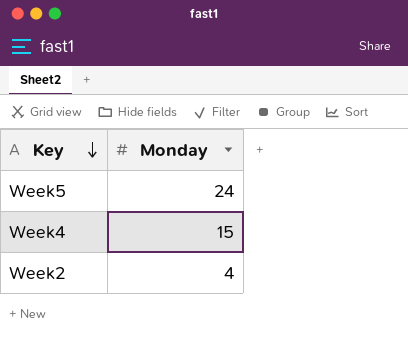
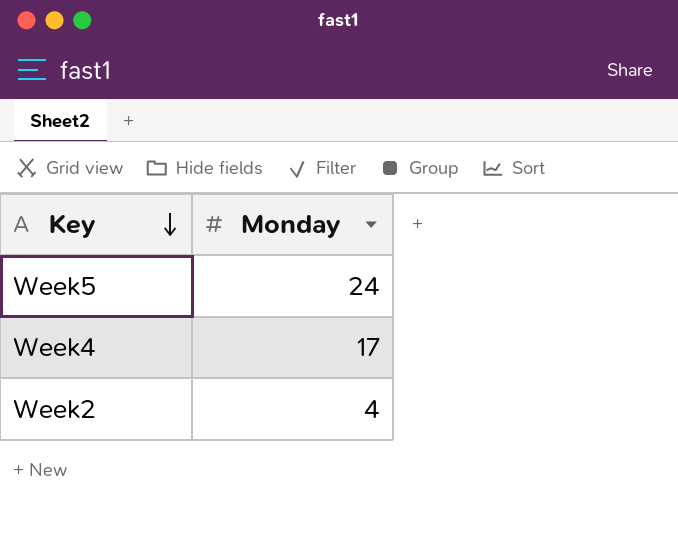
Week4 | Monday: 15 -> 17

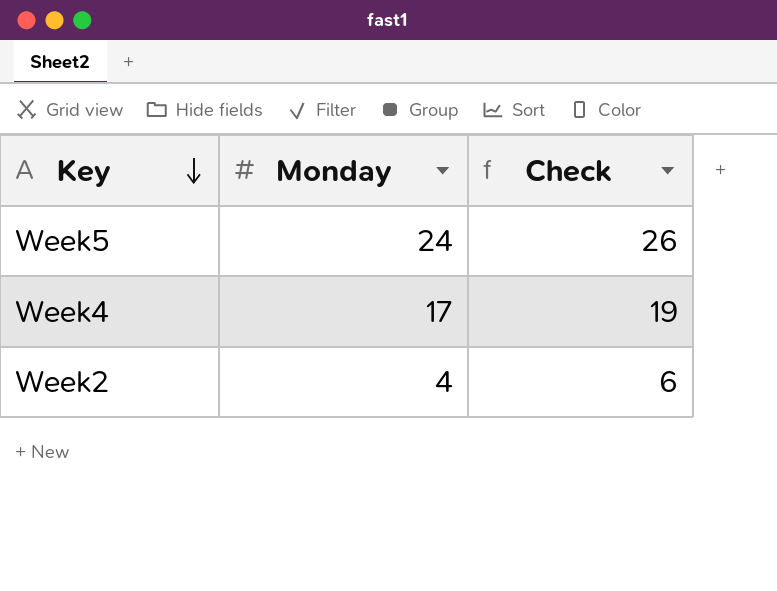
column Check | formula: none -> [Monday] + 2

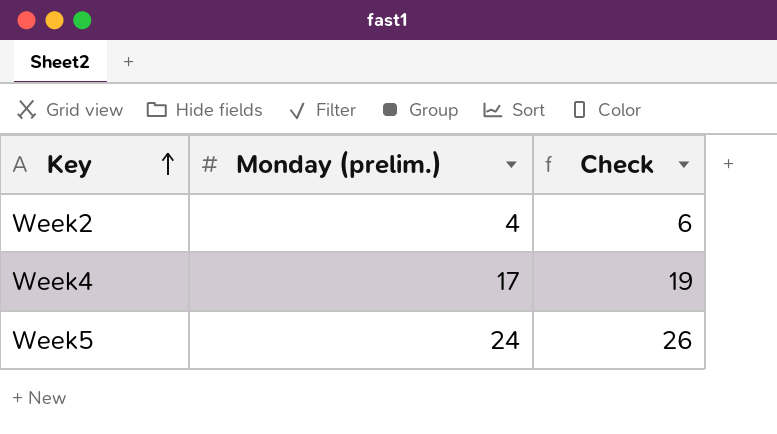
row order: Key descending -> Key ascending
column name: Monday -> Monday (prelim.)

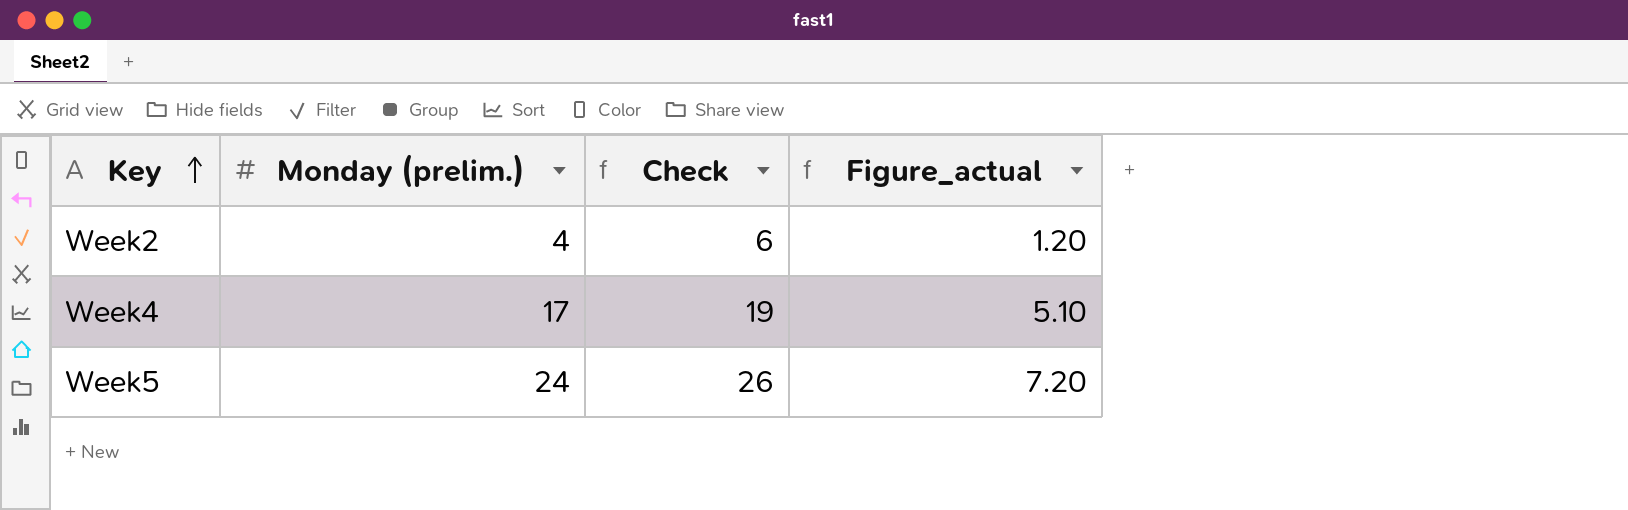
column Figure_actual | formula: none -> [Monday (prelim.)] * 0.3

